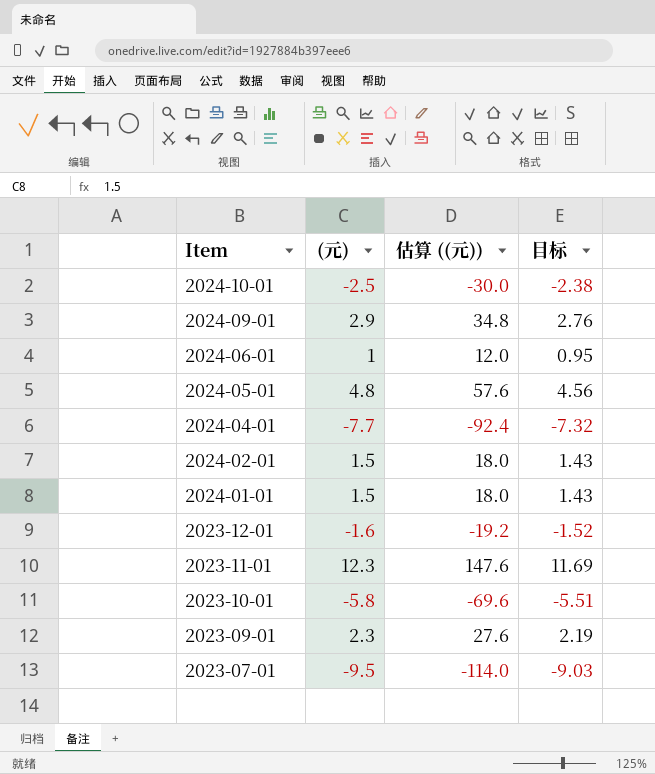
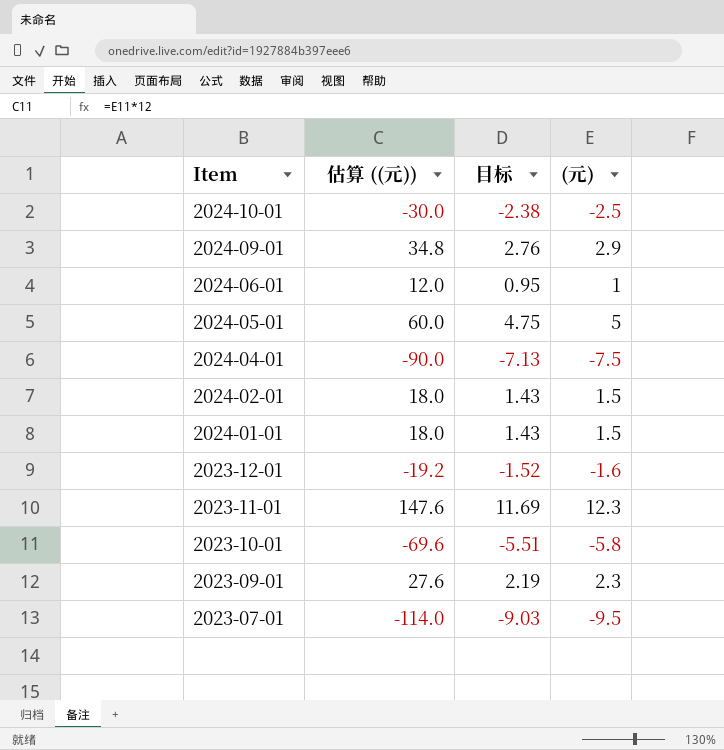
column (元) | position: 2 -> 4
2024-05-01 | 估算 ((元)): 57.6 -> 60.0
2024-05-01 | 目标: 4.56 -> 4.75
2024-05-01 | (元): 4.8 -> 5
2024-04-01 | 估算 ((元)): -92.4 -> -90.0
2024-04-01 | 目标: -7.32 -> -7.13
2024-04-01 | (元): -7.7 -> -7.5

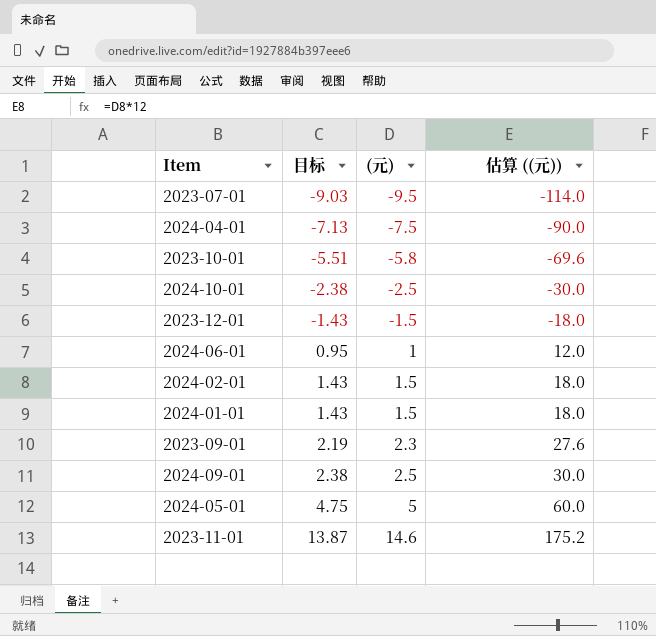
row order: Item descending -> 目标 ascending
column 估算 ((元)) | position: 2 -> 4
2023-12-01 | 目标: -1.52 -> -1.43
2023-12-01 | (元): -1.6 -> -1.5
2023-12-01 | 估算 ((元)): -19.2 -> -18.0
2024-09-01 | 目标: 2.76 -> 2.38
2024-09-01 | (元): 2.9 -> 2.5
2024-09-01 | 估算 ((元)): 34.8 -> 30.0
2023-11-01 | 目标: 11.69 -> 13.87
2023-11-01 | (元): 12.3 -> 14.6
2023-11-01 | 估算 ((元)): 147.6 -> 175.2

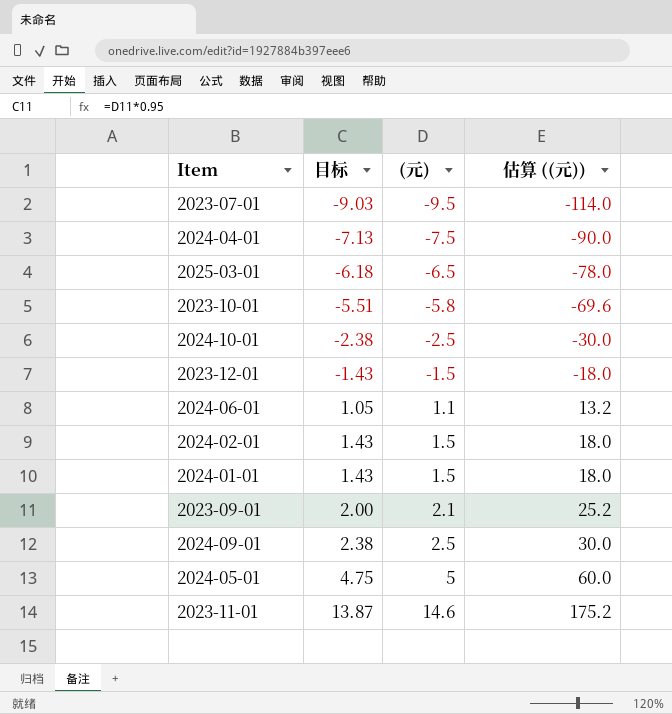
row 2025-03-01: none -> -6.18 | -6.5 | -78.0
2024-06-01 | 目标: 0.95 -> 1.05
2024-06-01 | (元): 1 -> 1.1
2024-06-01 | 估算 ((元)): 12.0 -> 13.2
2023-09-01 | 目标: 2.19 -> 2.00
2023-09-01 | (元): 2.3 -> 2.1
2023-09-01 | 估算 ((元)): 27.6 -> 25.2

